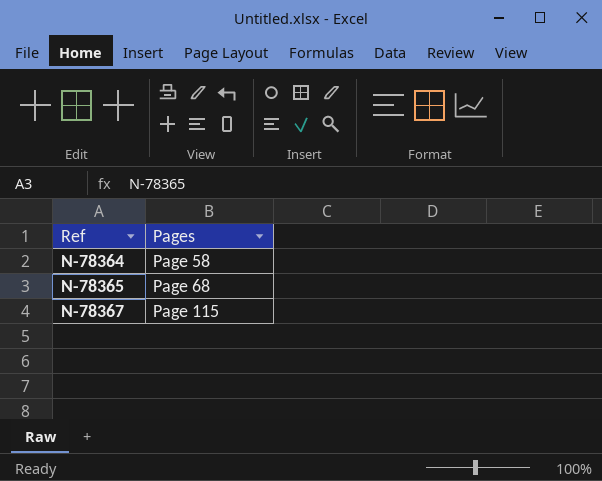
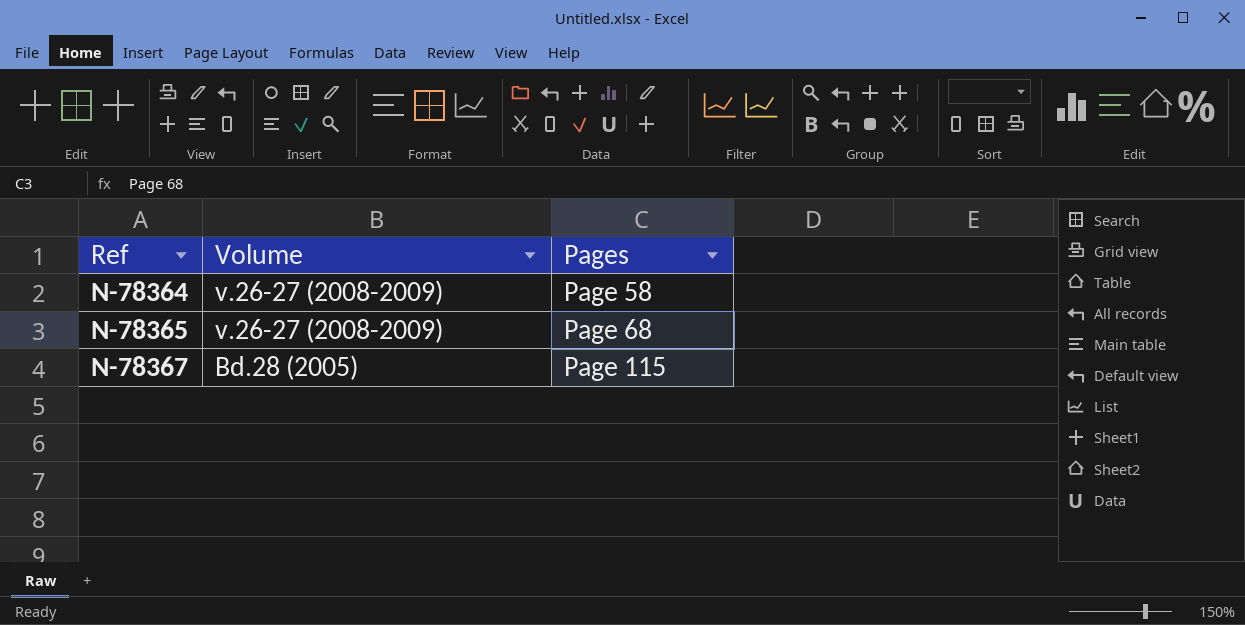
column Volume | position: none -> 2

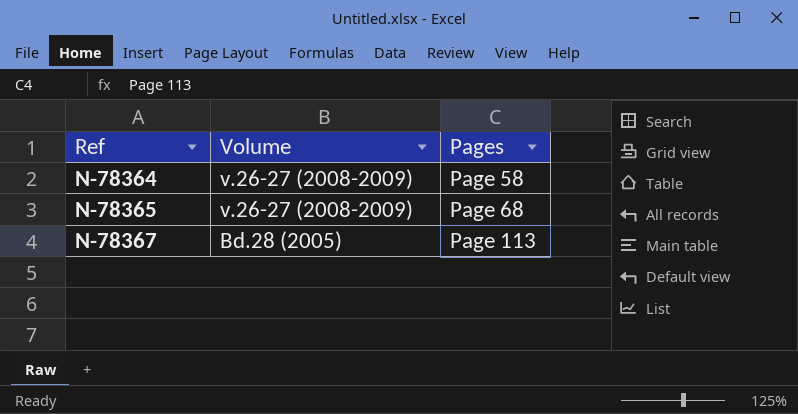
N-78367 | Pages: Page 115 -> Page 113

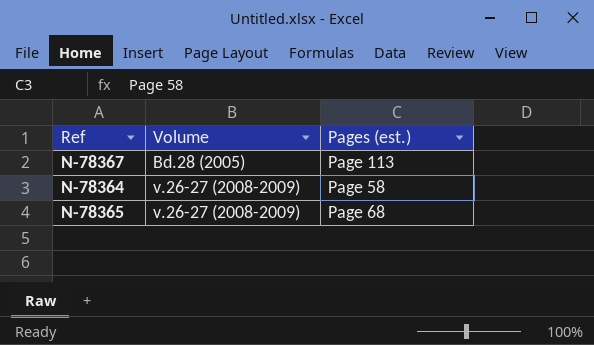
row order: Ref ascending -> Volume ascending
column name: Pages -> Pages (est.)

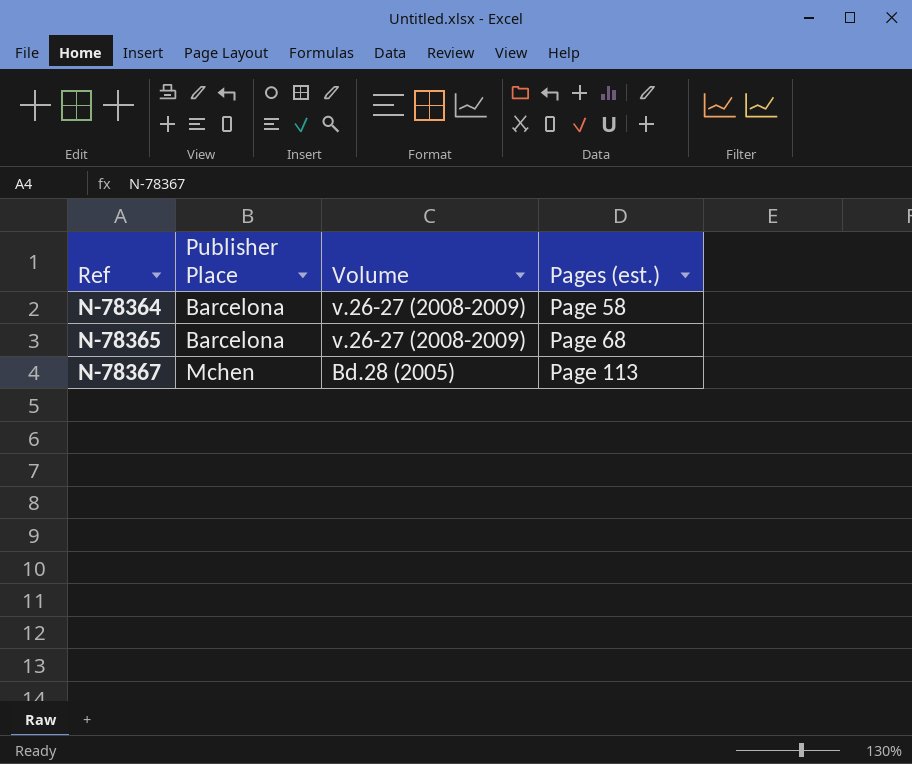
row order: Volume ascending -> Ref ascending
column Publisher Place | position: none -> 2

